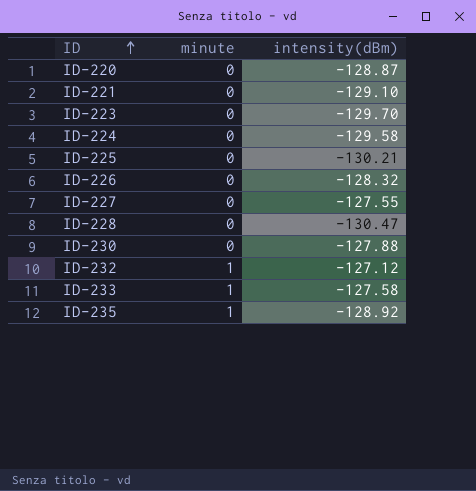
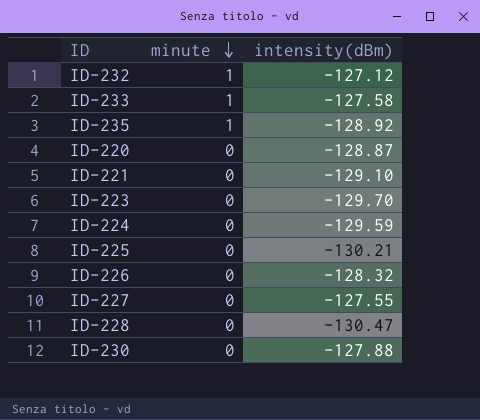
row order: ID ascending -> minute descending
ID-224 | intensity(dBm): -129.58 -> -129.59

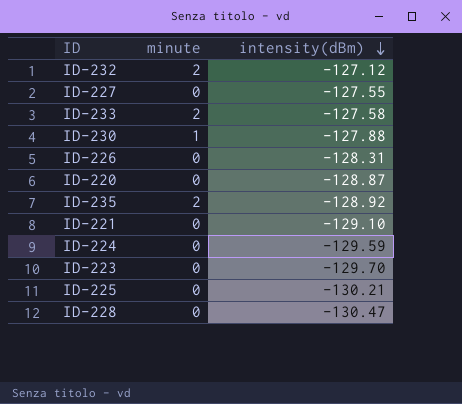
row order: minute descending -> intensity(dBm) descending
ID-232 | minute: 1 -> 2
ID-233 | minute: 1 -> 2
ID-230 | minute: 0 -> 1
ID-226 | intensity(dBm): -128.32 -> -128.31
ID-235 | minute: 1 -> 2

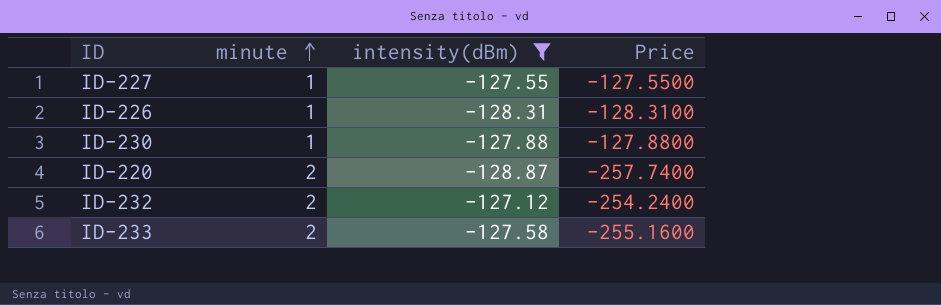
filter: none -> intensity(dBm) >= -128.87
row order: intensity(dBm) descending -> minute ascending
column Price | formula: none -> [minute] * [intensity(dBm)]
ID-227 | minute: 0 -> 1
ID-226 | minute: 0 -> 1
ID-220 | minute: 0 -> 2

